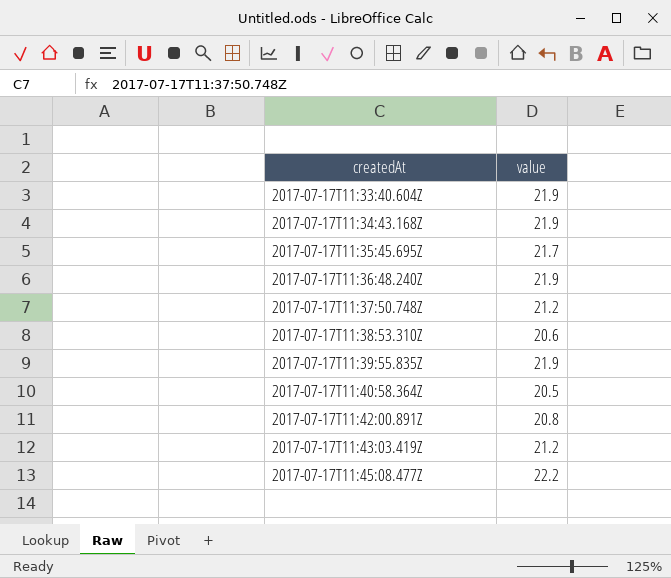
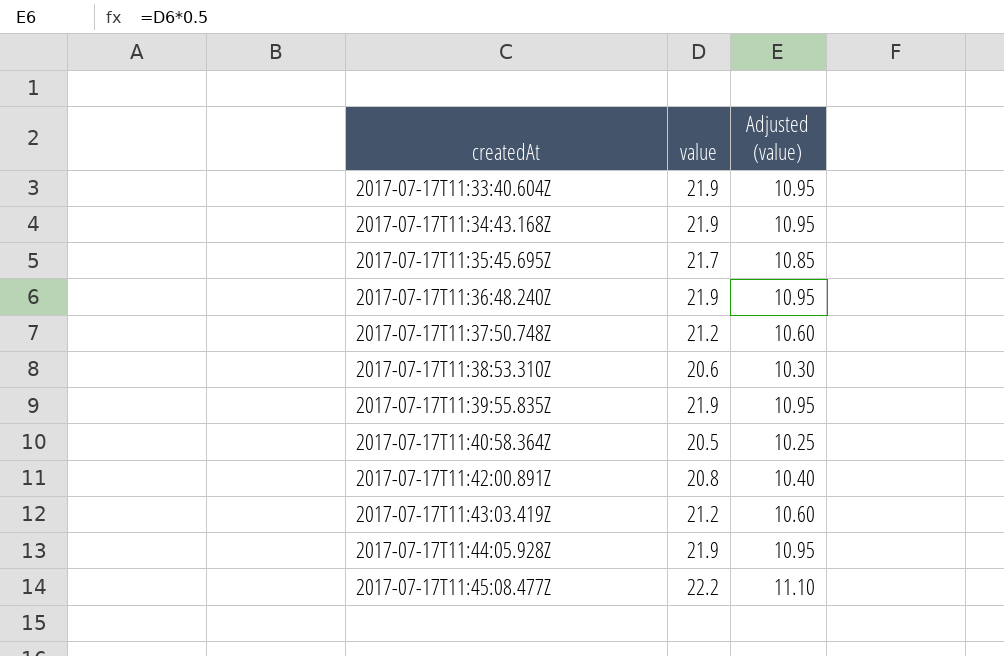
column Adjusted (value) | formula: none -> [value] * 0.5
row 2017-07-17T11:44:05.928Z: none -> 21.9 | 10.95

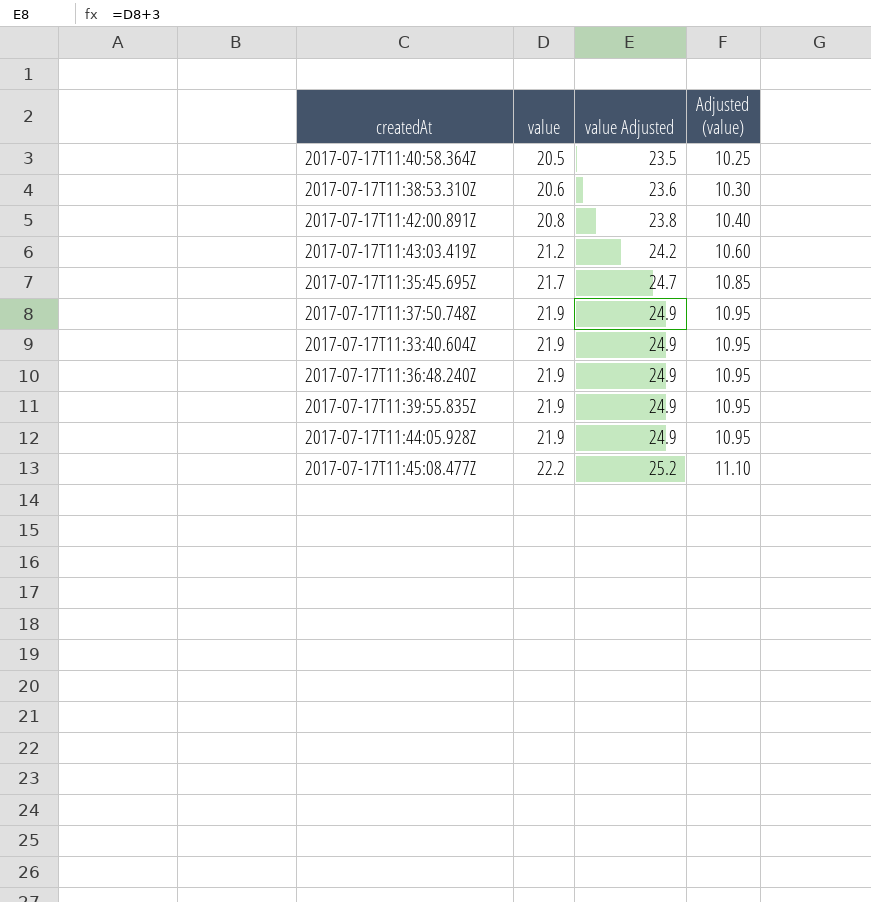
row order: createdAt ascending -> value ascending
column value Adjusted | formula: none -> [value] + 3
row 2017-07-17T11:34:43.168Z: 21.9 | 10.95 -> none
2017-07-17T11:37:50.748Z | value: 21.2 -> 21.9
2017-07-17T11:37:50.748Z | Adjusted (value): 10.60 -> 10.95

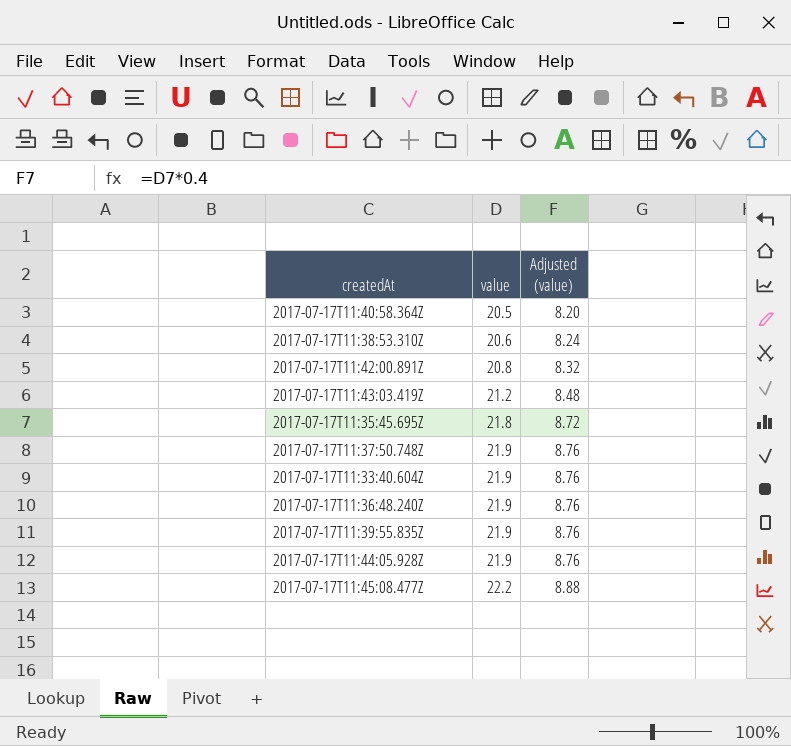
column value Adjusted | formula: [value] + 3 -> none
column Adjusted (value) | formula: [value] * 0.5 -> [value] * 0.4
2017-07-17T11:35:45.695Z | value: 21.7 -> 21.8

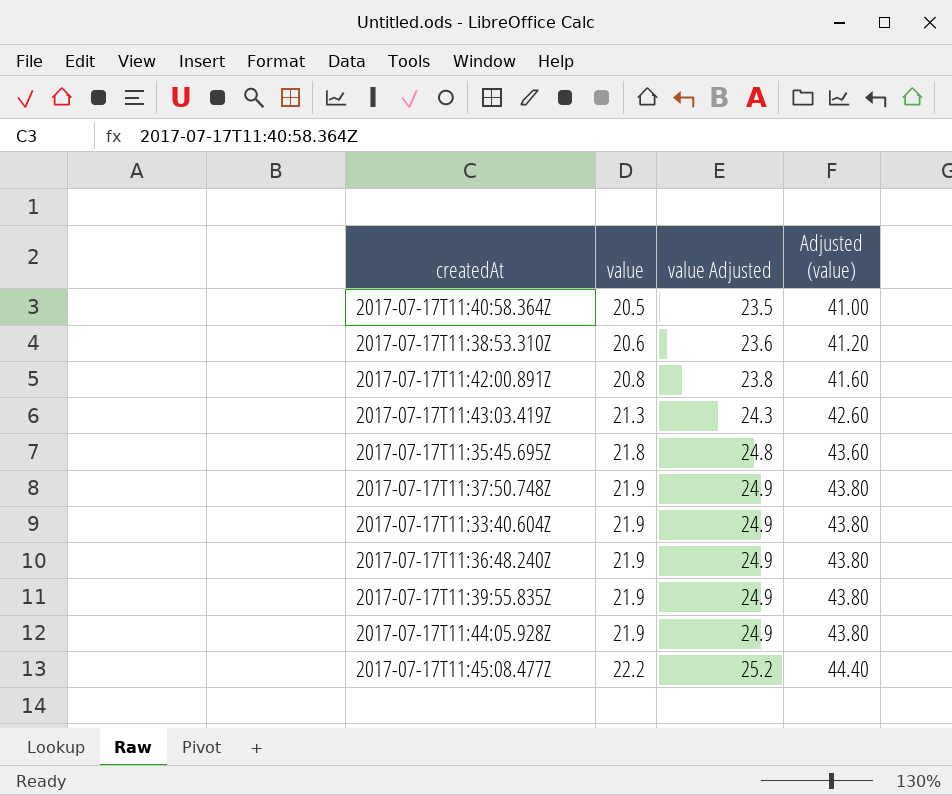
column value Adjusted | formula: none -> [value] + 3
column Adjusted (value) | formula: [value] * 0.4 -> [value] * 2
2017-07-17T11:43:03.419Z | value: 21.2 -> 21.3

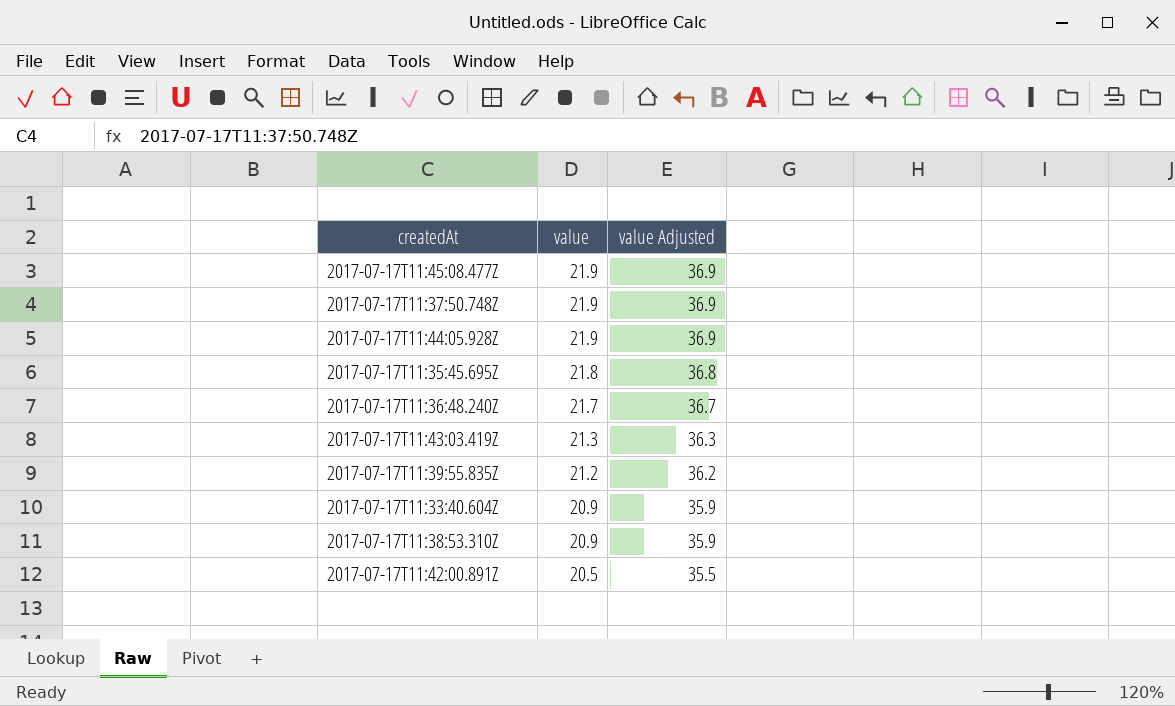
row order: value ascending -> value descending
column Adjusted (value) | formula: [value] * 2 -> none
column value Adjusted | formula: [value] + 3 -> [value] + 15
row 2017-07-17T11:40:58.364Z: 20.5 | 23.5 | 41.00 -> none
2017-07-17T11:45:08.477Z | value: 22.2 -> 21.9
2017-07-17T11:36:48.240Z | value: 21.9 -> 21.7
2017-07-17T11:39:55.835Z | value: 21.9 -> 21.2
2017-07-17T11:33:40.604Z | value: 21.9 -> 20.9
2017-07-17T11:38:53.310Z | value: 20.6 -> 20.9
2017-07-17T11:42:00.891Z | value: 20.8 -> 20.5

